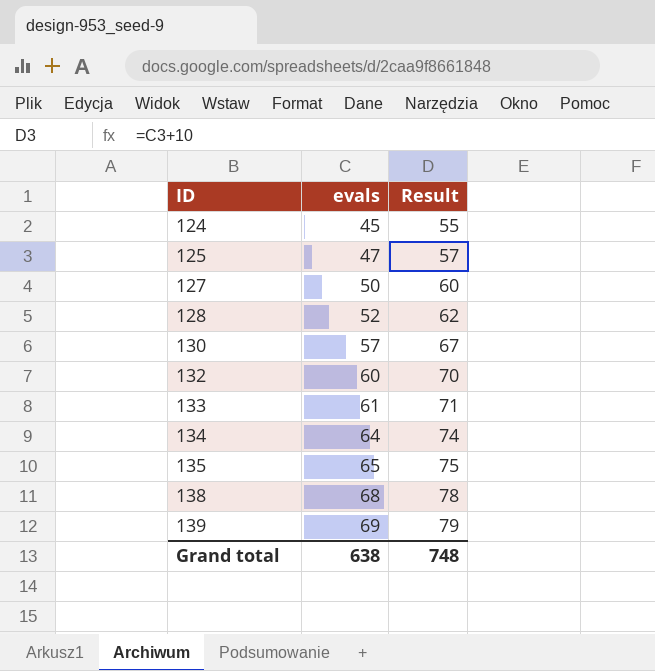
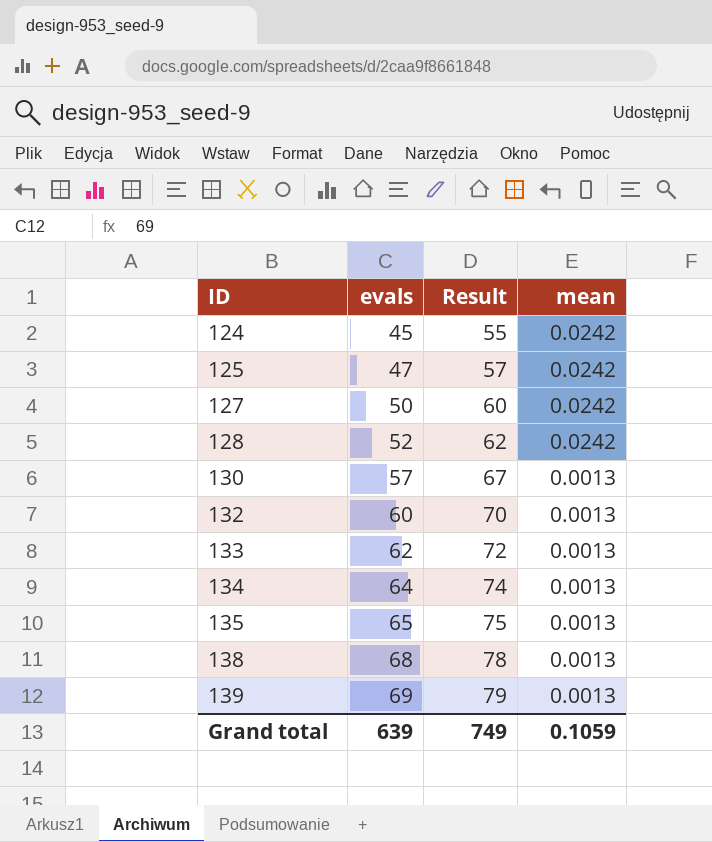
column mean | position: none -> 4
133 | evals: 61 -> 62
133 | Result: 71 -> 72
Grand total | evals: 638 -> 639
Grand total | Result: 748 -> 749

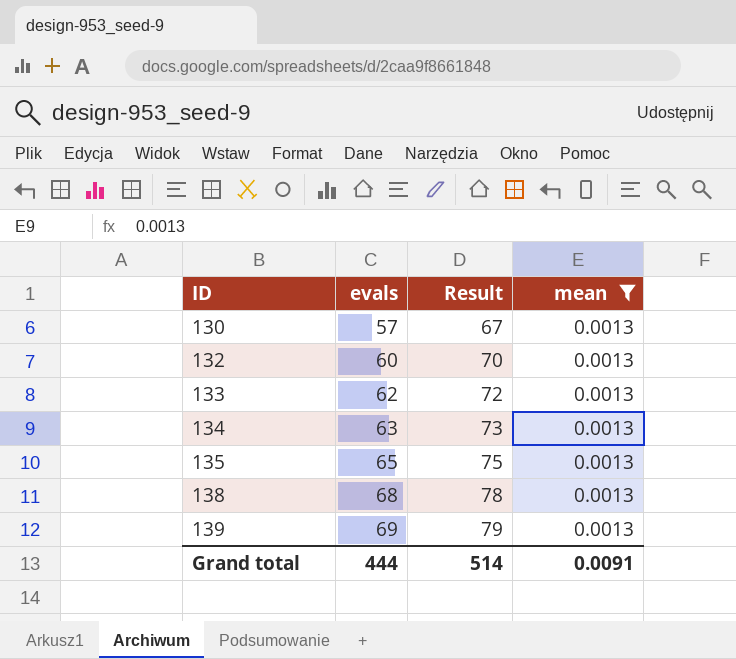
filter: none -> mean = 0.0013
134 | evals: 64 -> 63
134 | Result: 74 -> 73
Grand total | evals: 639 -> 444
Grand total | Result: 749 -> 514
Grand total | mean: 0.1059 -> 0.0091

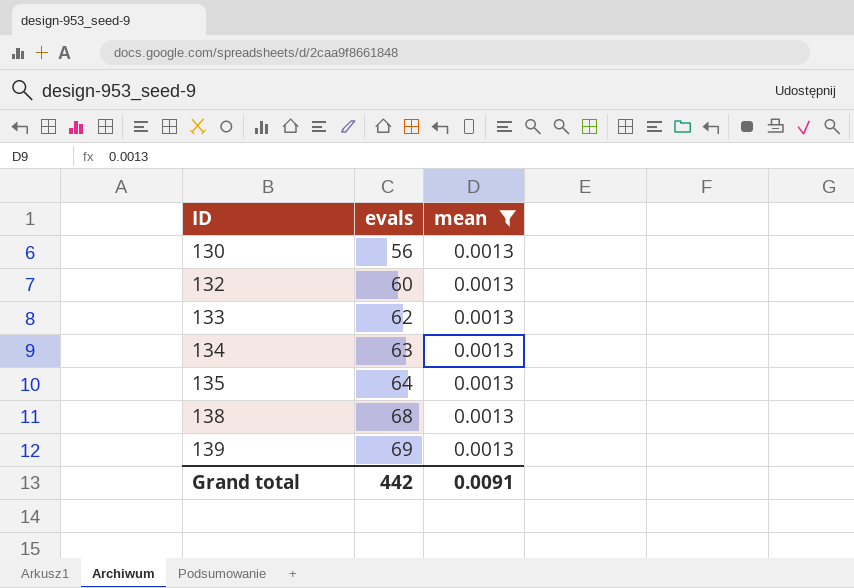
column Result | formula: [evals] + 10 -> none
130 | evals: 57 -> 56
135 | evals: 65 -> 64
Grand total | evals: 444 -> 442

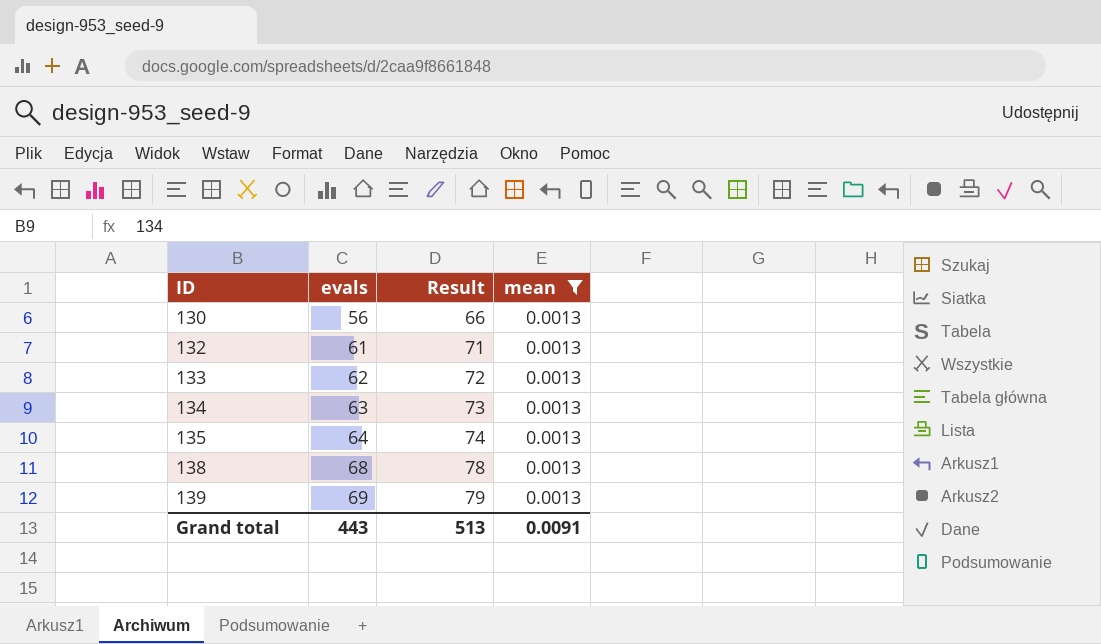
column Result | formula: none -> [evals] + 10
132 | evals: 60 -> 61
Grand total | evals: 442 -> 443

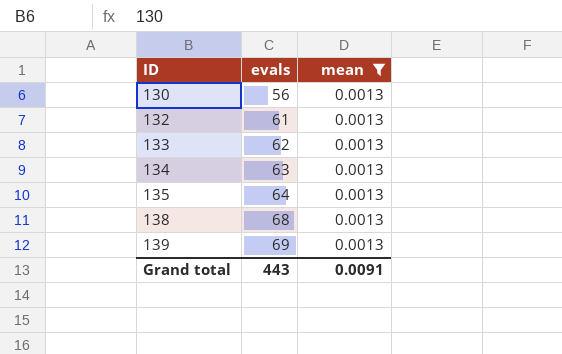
column Result | formula: [evals] + 10 -> none

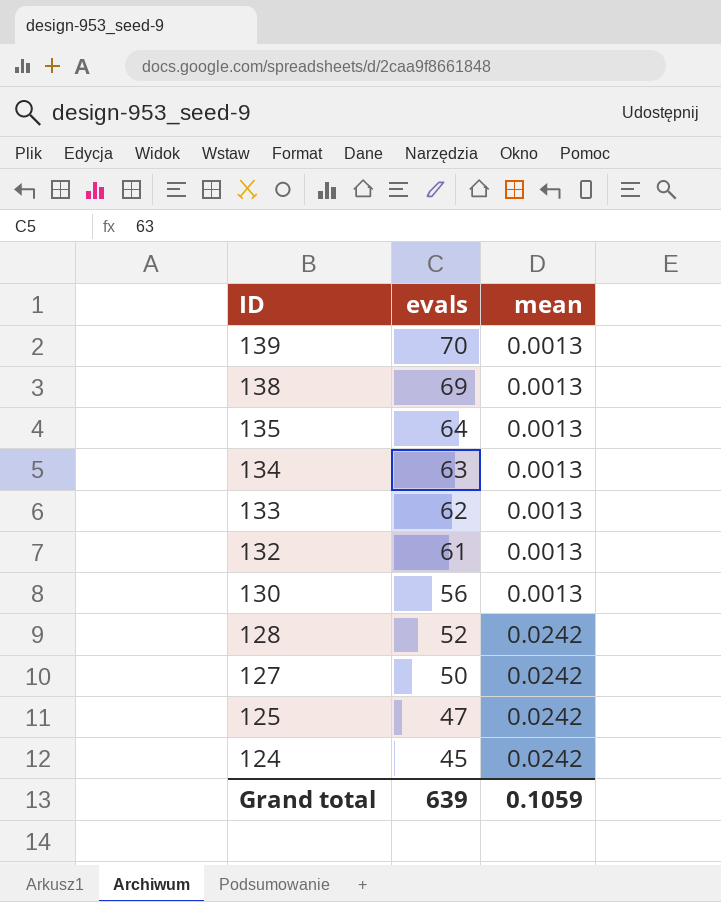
filter: mean = 0.0013 -> none
row order: ID ascending -> ID descending
139 | evals: 69 -> 70
138 | evals: 68 -> 69
Grand total | evals: 443 -> 639
Grand total | mean: 0.0091 -> 0.1059

